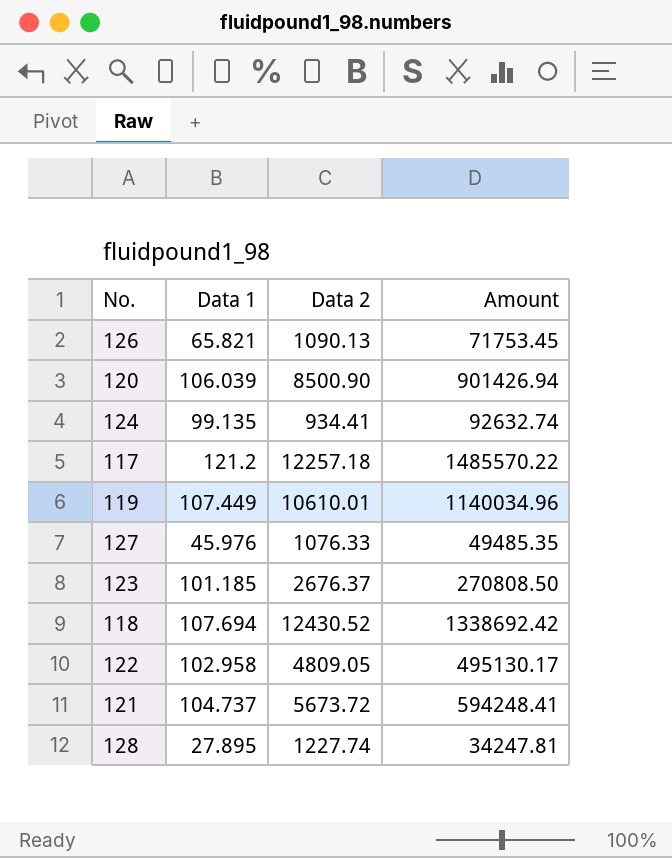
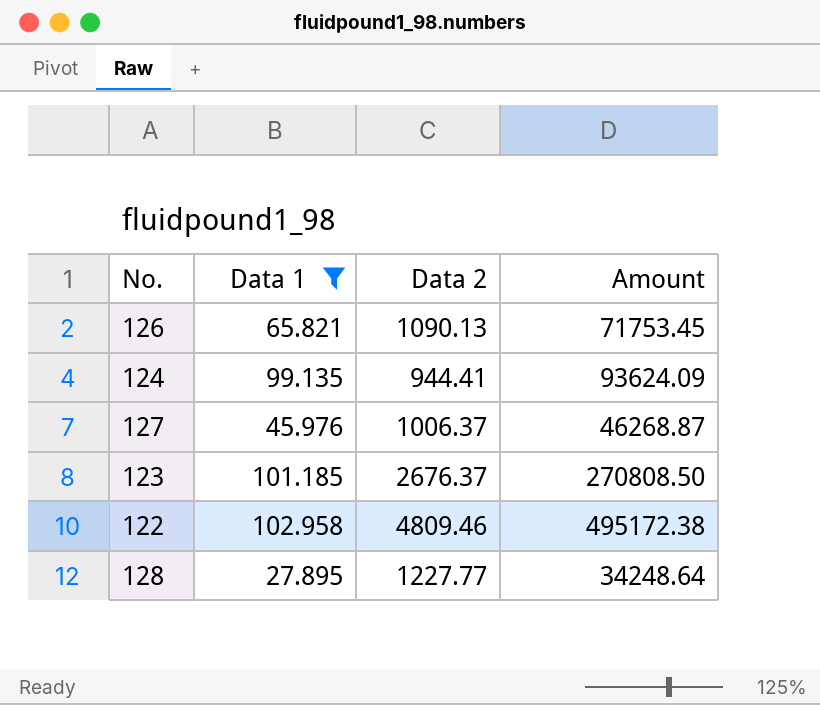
filter: none -> Data 1 <= 102.958
124 | Data 2: 934.41 -> 944.41
124 | Amount: 92632.74 -> 93624.09
127 | Data 2: 1076.33 -> 1006.37
127 | Amount: 49485.35 -> 46268.87
122 | Data 2: 4809.05 -> 4809.46
122 | Amount: 495130.17 -> 495172.38
128 | Data 2: 1227.74 -> 1227.77
128 | Amount: 34247.81 -> 34248.64

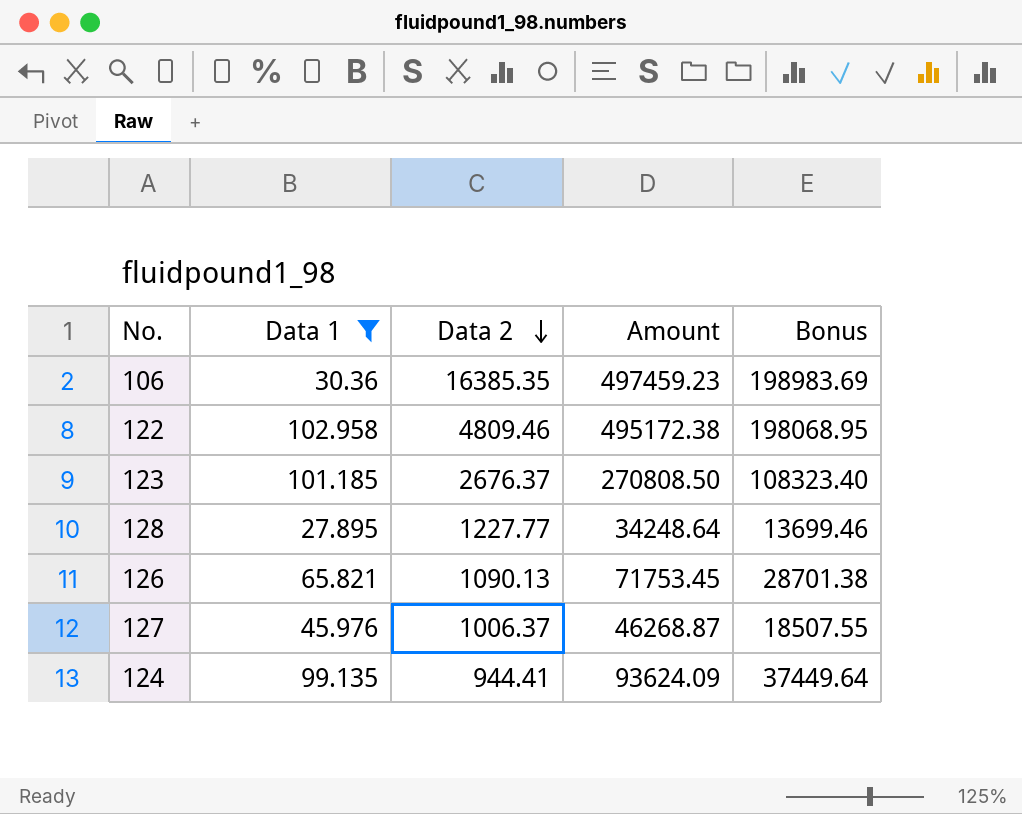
row order: none -> Data 2 descending
column Bonus | formula: none -> [Amount] * 0.4
row 106: none -> 30.36 | 16385.35 | 497459.23 | 198983.69

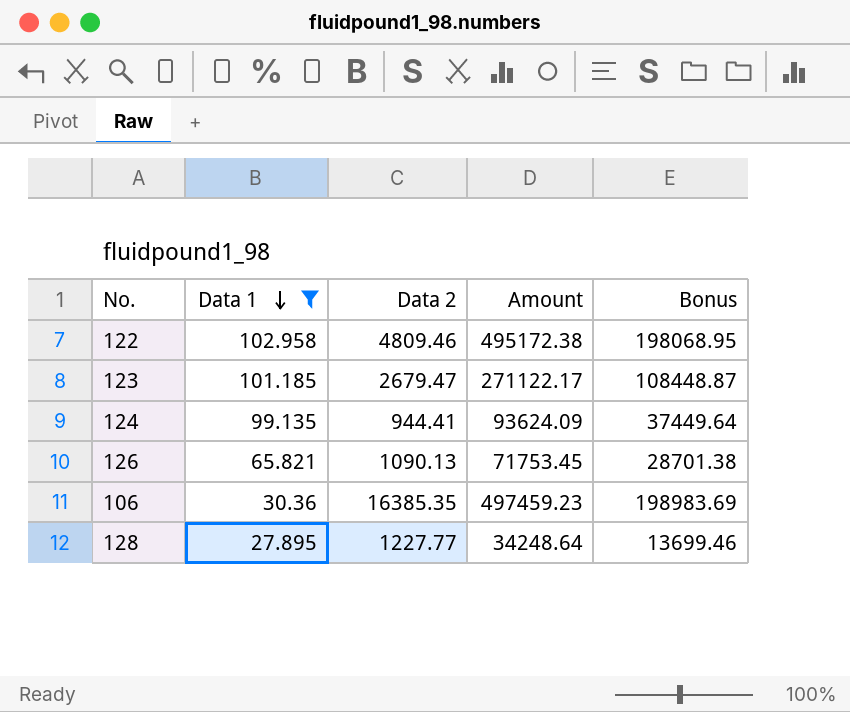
row order: Data 2 descending -> Data 1 descending
row 127: 45.976 | 1006.37 | 46268.87 | 18507.55 -> none
123 | Data 2: 2676.37 -> 2679.47
123 | Amount: 270808.50 -> 271122.17
123 | Bonus: 108323.40 -> 108448.87

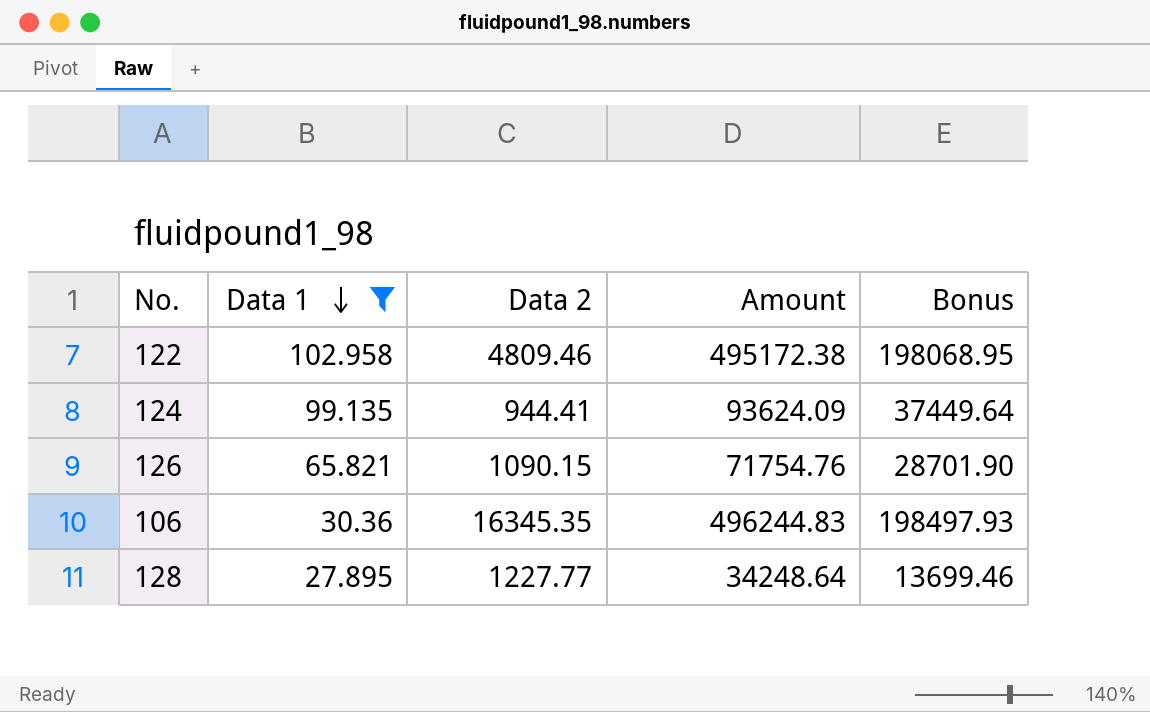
row 123: 101.185 | 2679.47 | 271122.17 | 108448.87 -> none
126 | Data 2: 1090.13 -> 1090.15
126 | Amount: 71753.45 -> 71754.76
126 | Bonus: 28701.38 -> 28701.90
106 | Data 2: 16385.35 -> 16345.35
106 | Amount: 497459.23 -> 496244.83
106 | Bonus: 198983.69 -> 198497.93

